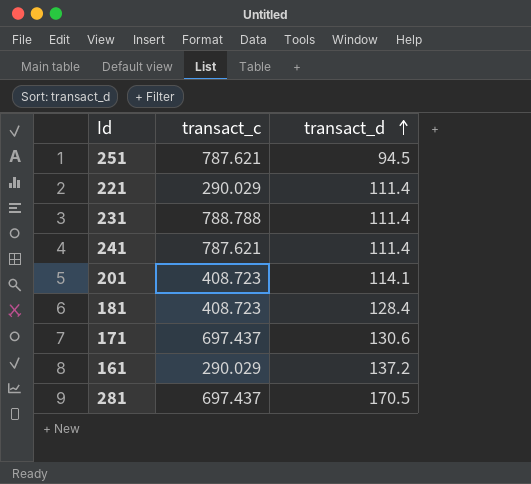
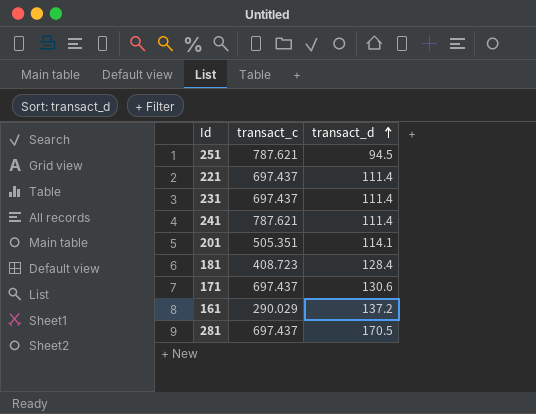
221 | transact_c: 290.029 -> 697.437
231 | transact_c: 788.788 -> 697.437
201 | transact_c: 408.723 -> 505.351

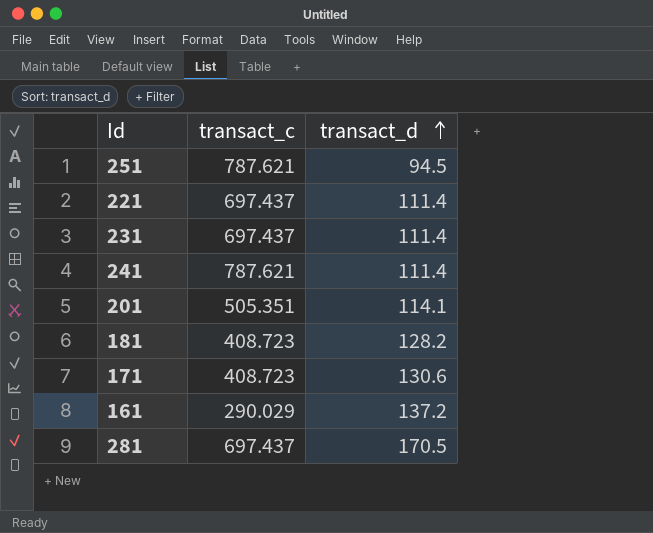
181 | transact_d: 128.4 -> 128.2
171 | transact_c: 697.437 -> 408.723

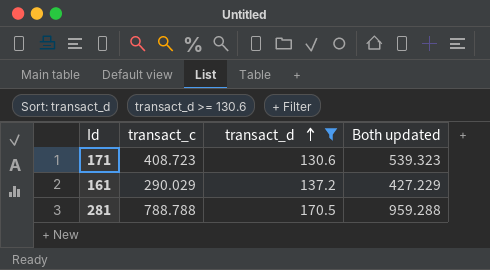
filter: none -> transact_d >= 130.6
column Both updated | formula: none -> [transact_c] + [transact_d]
281 | transact_c: 697.437 -> 788.788

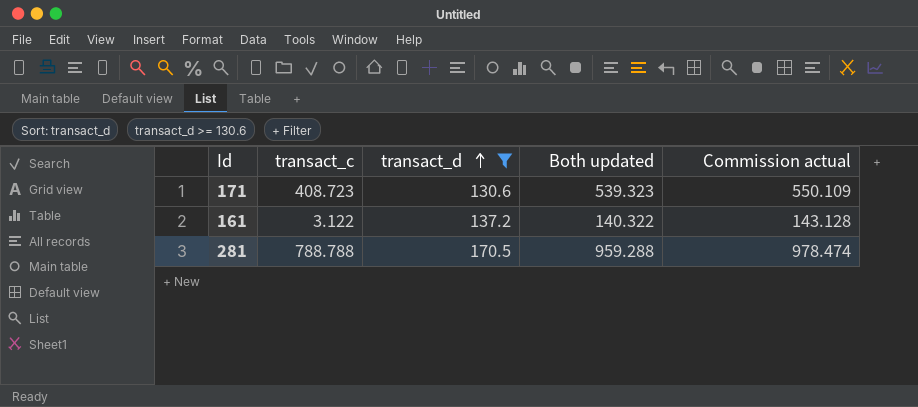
column Commission actual | formula: none -> [Both updated] * 1.02
161 | transact_c: 290.029 -> 3.122
161 | Both updated: 427.229 -> 140.322

